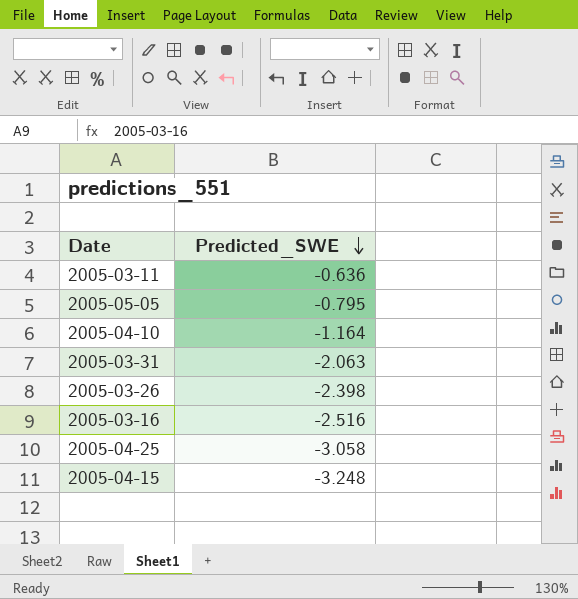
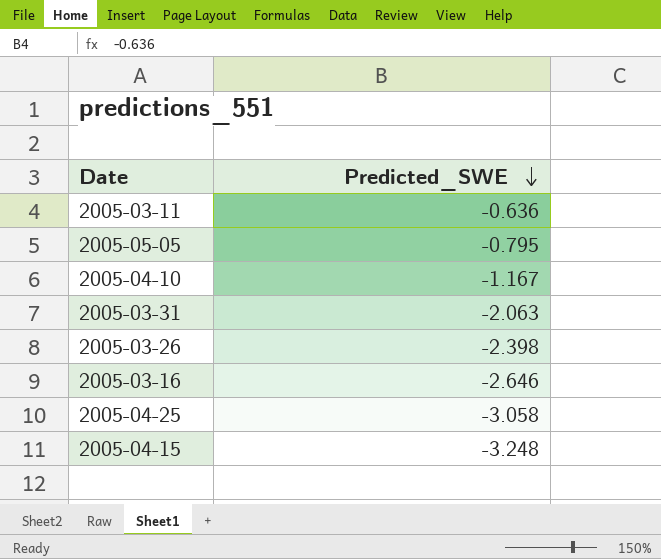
2005-04-10 | Predicted_SWE: -1.164 -> -1.167
2005-03-16 | Predicted_SWE: -2.516 -> -2.646

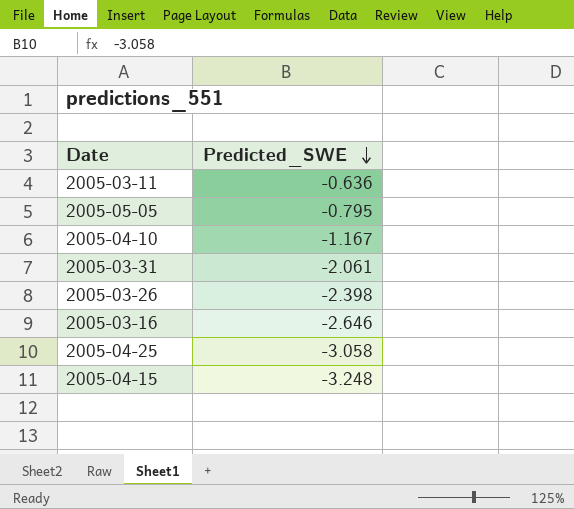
2005-03-31 | Predicted_SWE: -2.063 -> -2.061

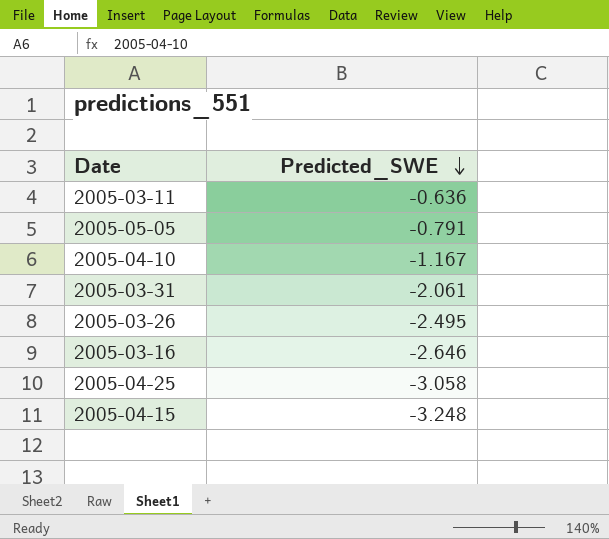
2005-05-05 | Predicted_SWE: -0.795 -> -0.791
2005-03-26 | Predicted_SWE: -2.398 -> -2.495

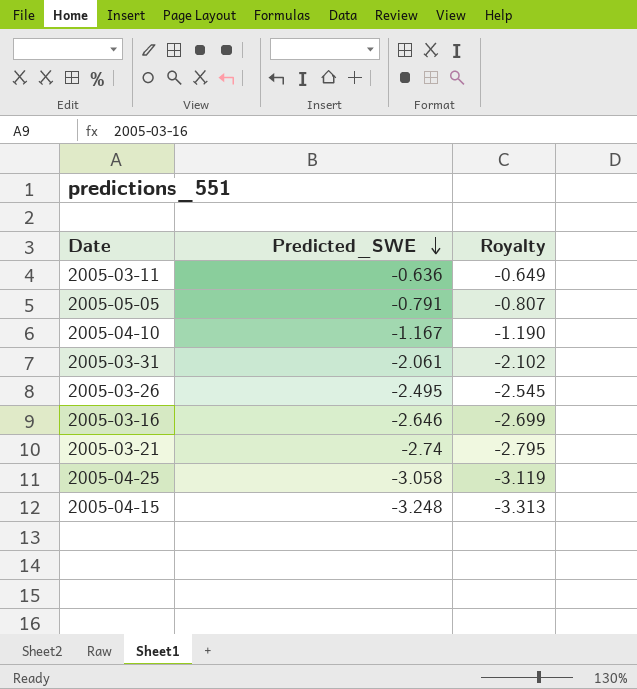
column Royalty | formula: none -> [Predicted_SWE] * 1.02
row 2005-03-21: none -> -2.74 | -2.795

